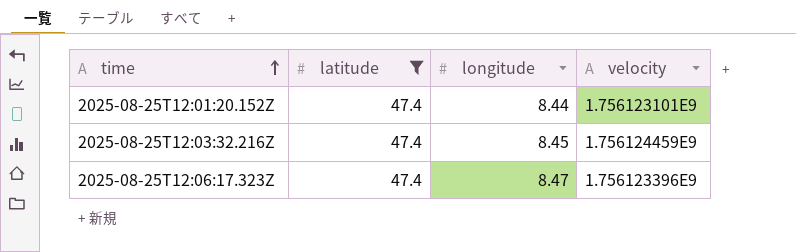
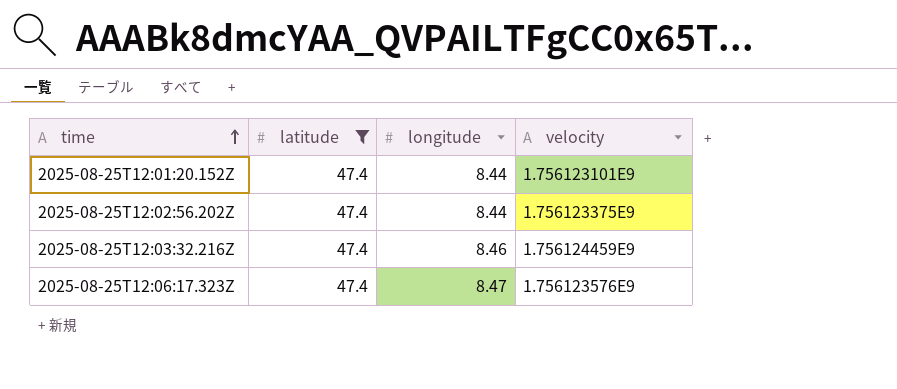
row 2025-08-25T12:02:56.202Z: none -> 47.4 | 8.44 | 1.756123375E9
2025-08-25T12:03:32.216Z | longitude: 8.45 -> 8.46
2025-08-25T12:06:17.323Z | velocity: 1.756123396E9 -> 1.756123576E9

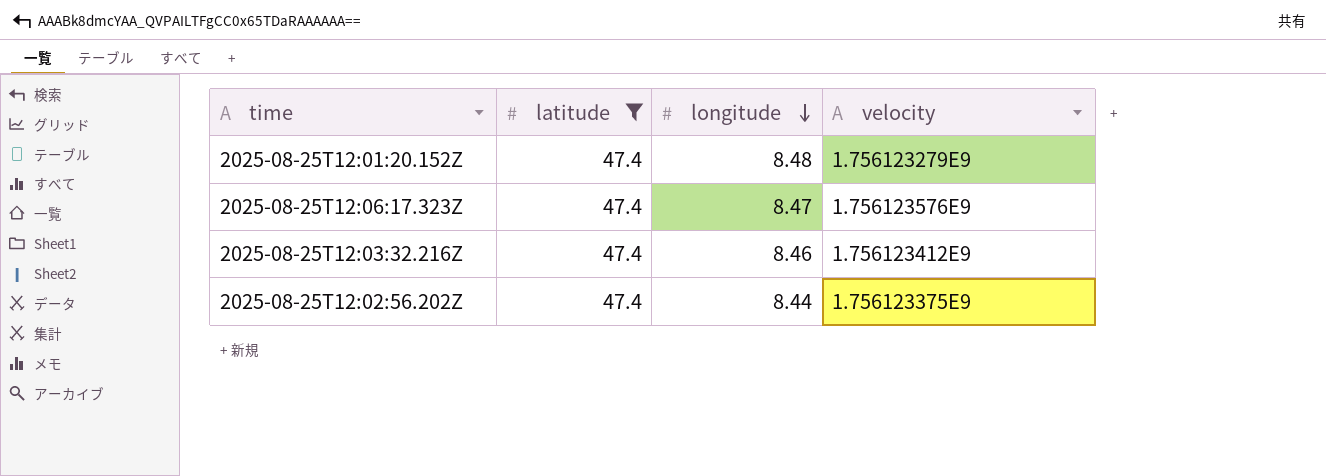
row order: time ascending -> longitude descending
2025-08-25T12:01:20.152Z | longitude: 8.44 -> 8.48
2025-08-25T12:01:20.152Z | velocity: 1.756123101E9 -> 1.756123279E9
2025-08-25T12:03:32.216Z | velocity: 1.756124459E9 -> 1.756123412E9

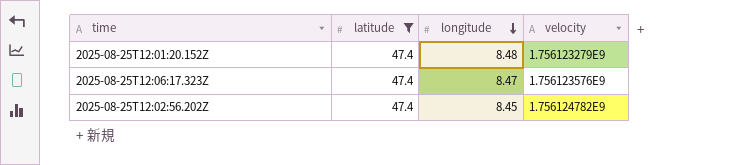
row 2025-08-25T12:03:32.216Z: 47.4 | 8.46 | 1.756123412E9 -> none
2025-08-25T12:02:56.202Z | longitude: 8.44 -> 8.45
2025-08-25T12:02:56.202Z | velocity: 1.756123375E9 -> 1.756124782E9

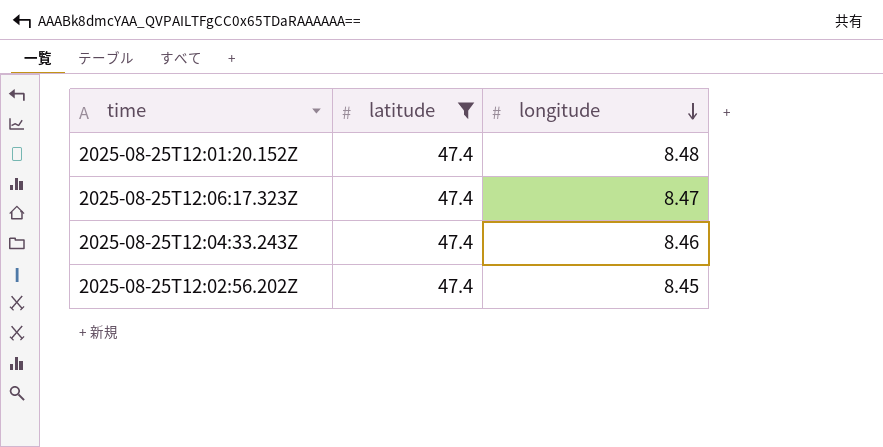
column velocity | position: 4 -> none
row 2025-08-25T12:04:33.243Z: none -> 47.4 | 8.46

